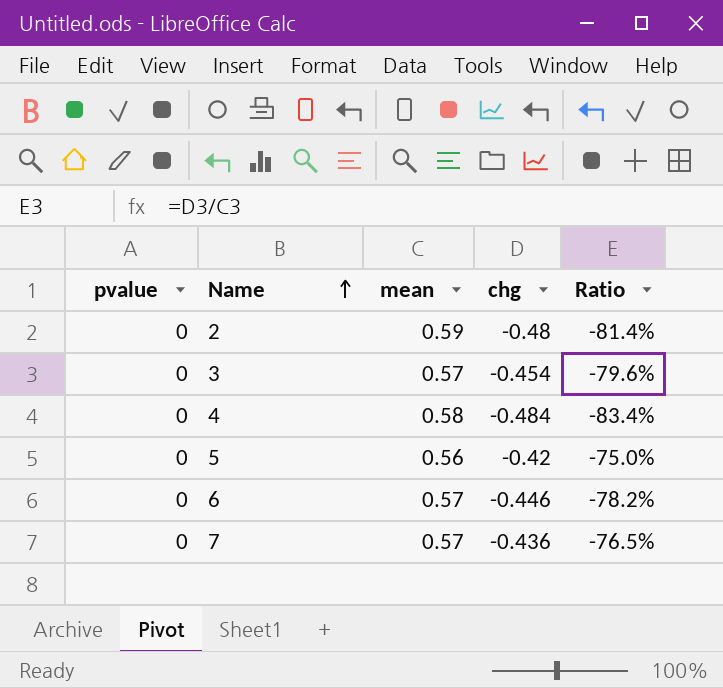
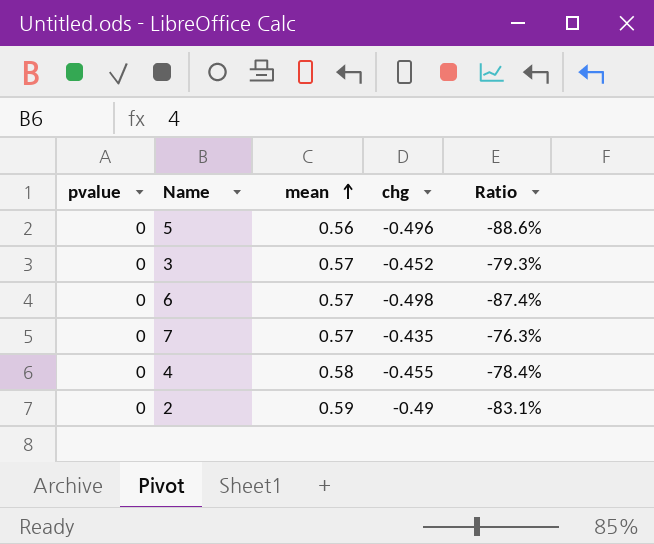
row order: Name ascending -> mean ascending
5 | chg: -0.42 -> -0.496
5 | Ratio: -75.0% -> -88.6%
3 | chg: -0.454 -> -0.452
3 | Ratio: -79.6% -> -79.3%
6 | chg: -0.446 -> -0.498
6 | Ratio: -78.2% -> -87.4%
7 | chg: -0.436 -> -0.435
7 | Ratio: -76.5% -> -76.3%
4 | chg: -0.484 -> -0.455
4 | Ratio: -83.4% -> -78.4%
2 | chg: -0.48 -> -0.49
2 | Ratio: -81.4% -> -83.1%

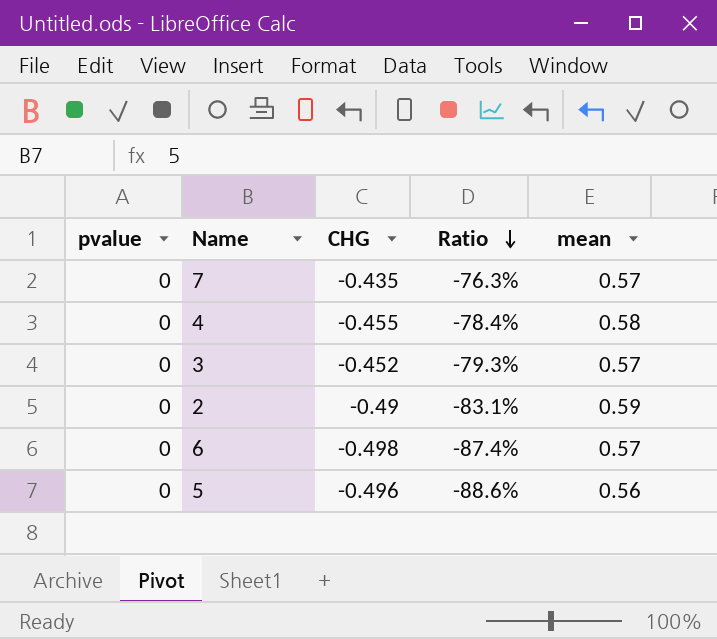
row order: mean ascending -> Ratio descending
column name: chg -> CHG
column mean | position: 3 -> 5

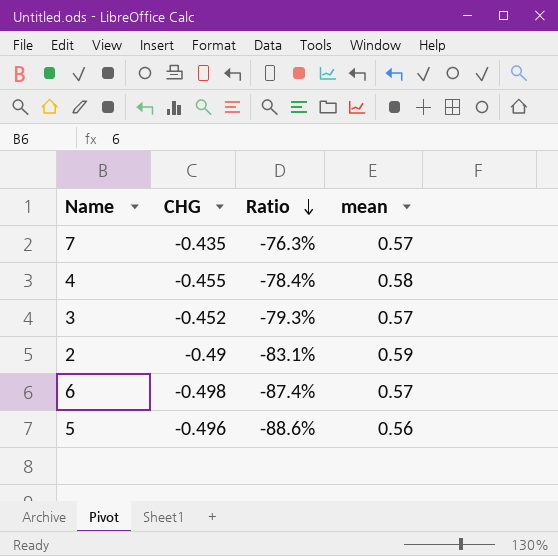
column pvalue | position: 1 -> none

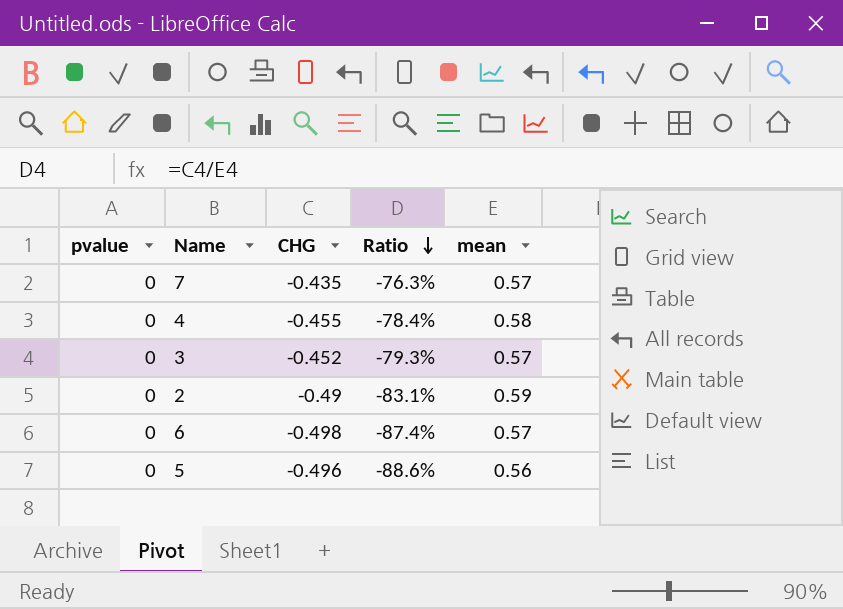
column pvalue | position: none -> 1

